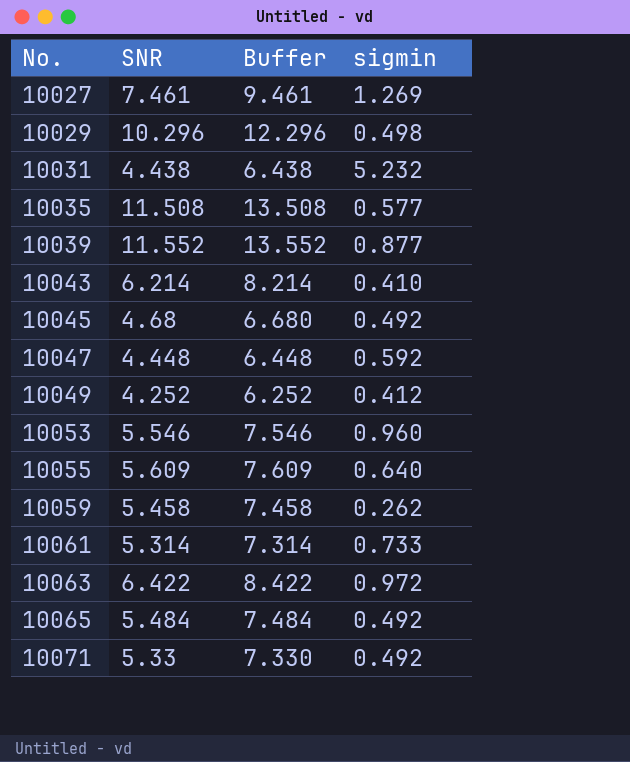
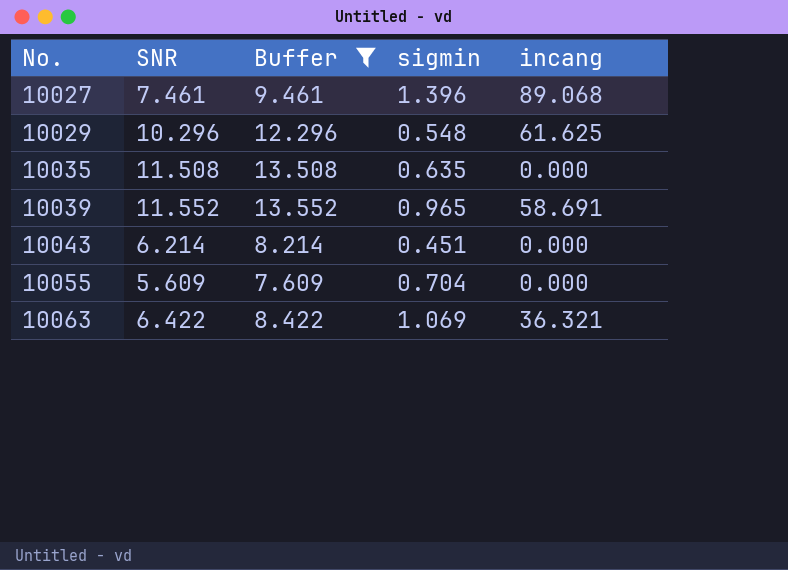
filter: none -> Buffer >= 7.609
column incang | position: none -> 5
10027 | sigmin: 1.269 -> 1.396
10029 | sigmin: 0.498 -> 0.548
10035 | sigmin: 0.577 -> 0.635
10039 | sigmin: 0.877 -> 0.965
10043 | sigmin: 0.410 -> 0.451
10055 | sigmin: 0.640 -> 0.704
10063 | sigmin: 0.972 -> 1.069

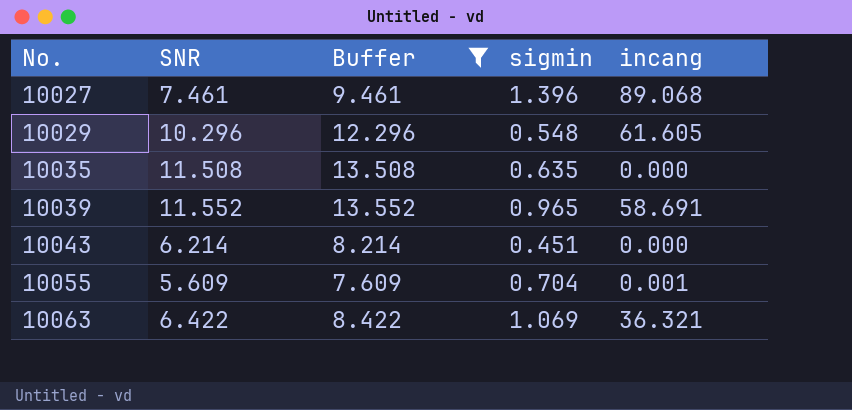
10029 | incang: 61.625 -> 61.605
10055 | incang: 0.000 -> 0.001

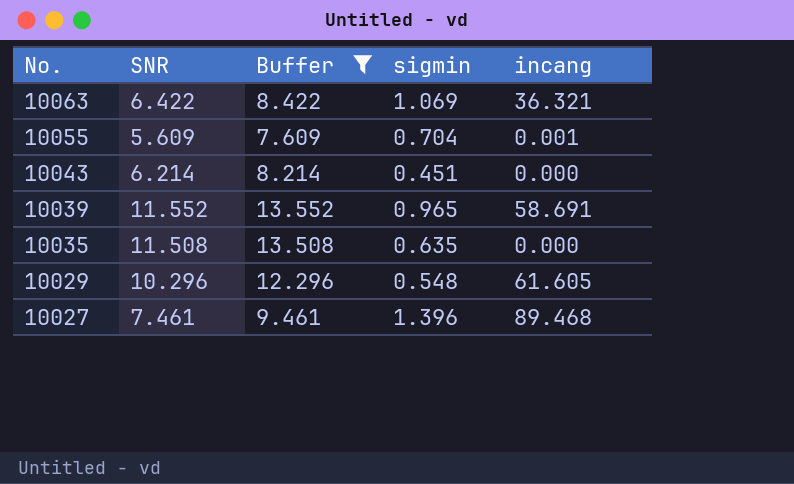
row order: No. ascending -> No. descending
10027 | incang: 89.068 -> 89.468

